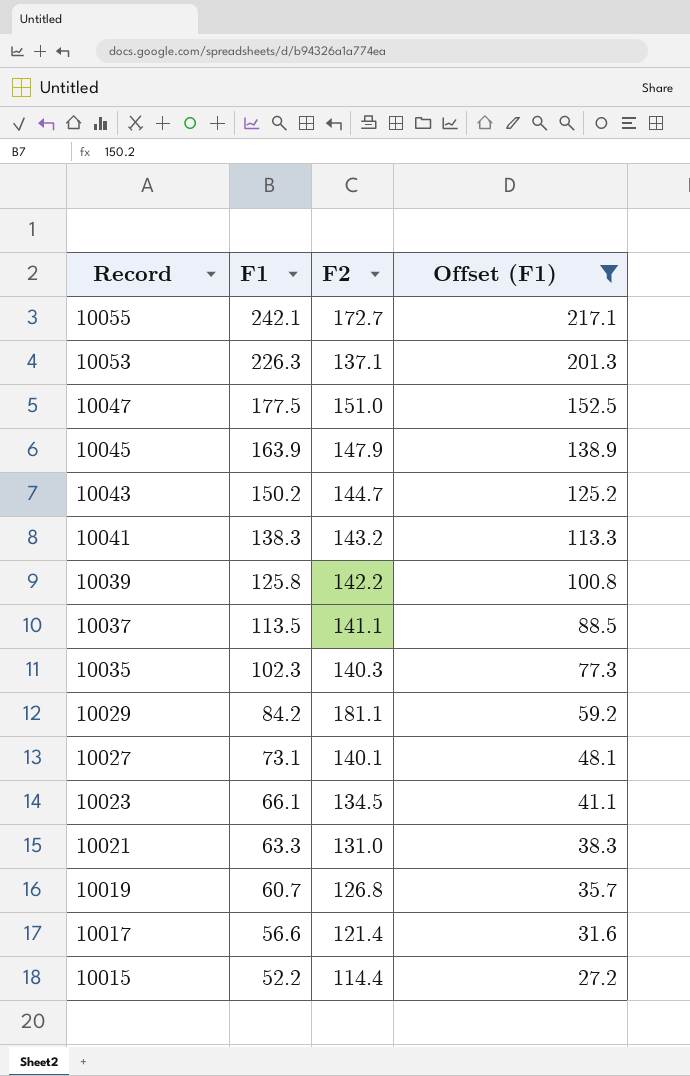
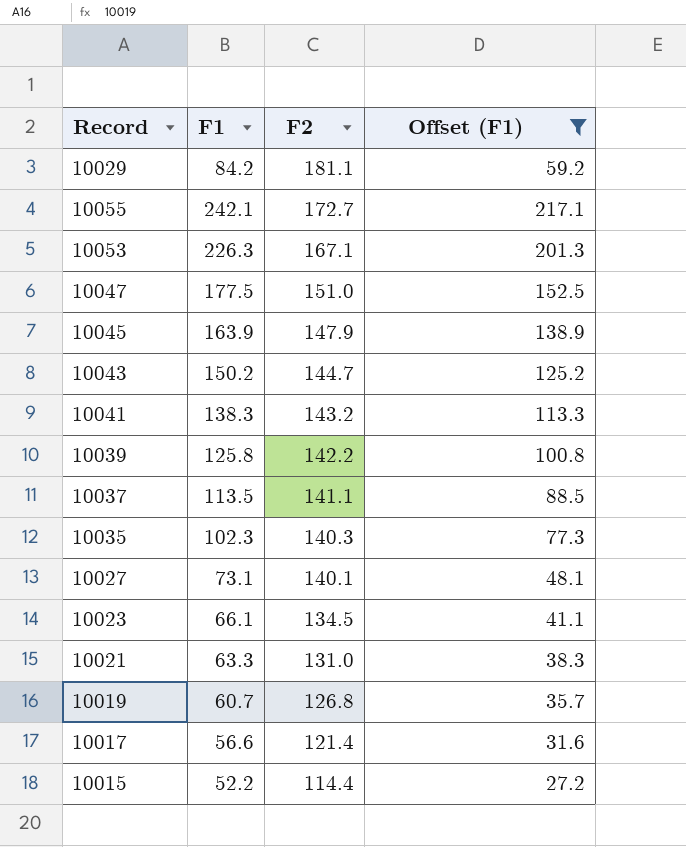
row order: Record descending -> F2 descending
10053 | F2: 137.1 -> 167.1

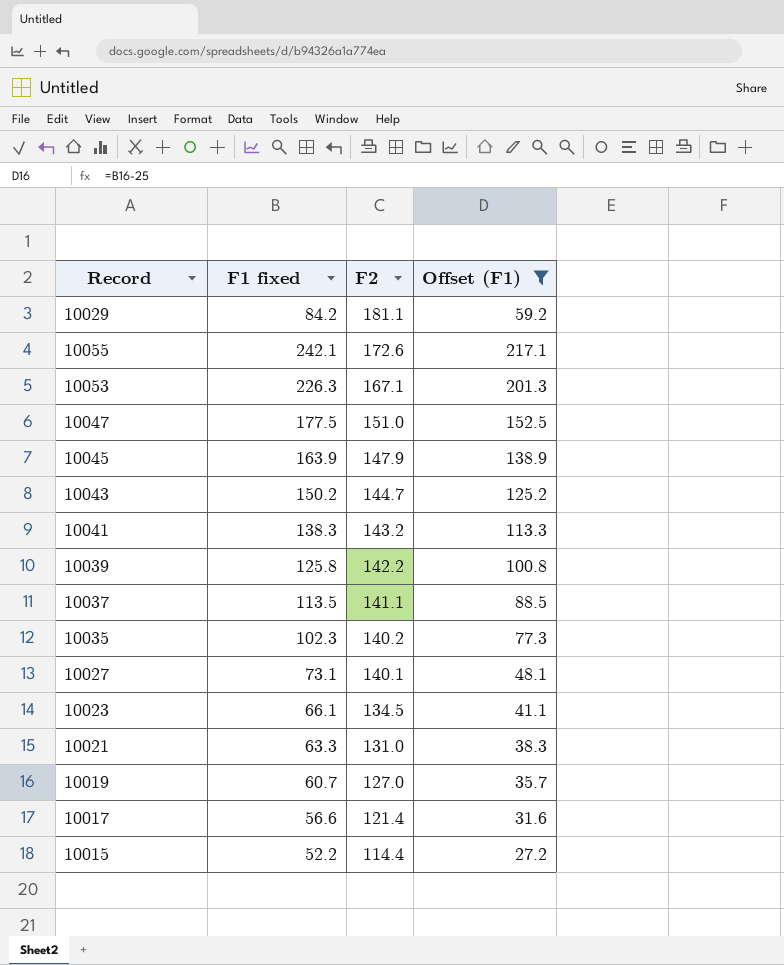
column name: F1 -> F1 fixed
10055 | F2: 172.7 -> 172.6
10035 | F2: 140.3 -> 140.2
10019 | F2: 126.8 -> 127.0

